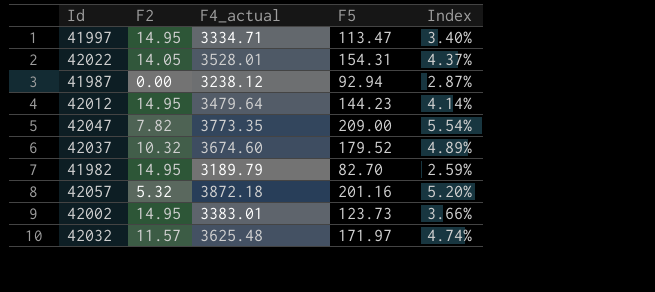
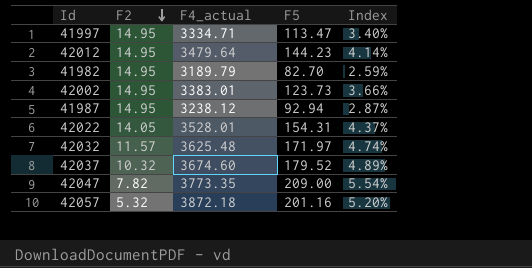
row order: none -> F2 descending
41987 | F2: 0.00 -> 14.95

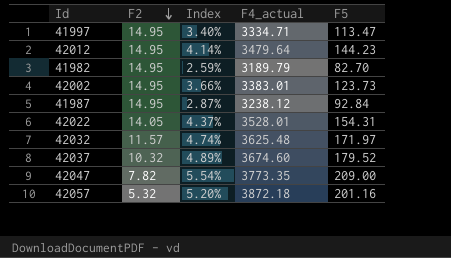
column Index | position: 5 -> 3
41987 | F5: 92.94 -> 92.84

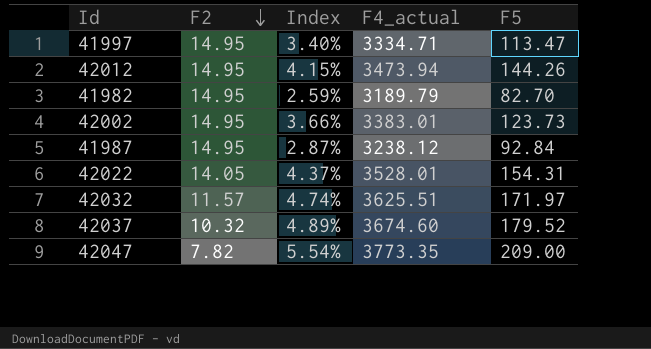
row 42057: 5.32 | 5.20% | 3872.18 | 201.16 -> none
42012 | Index: 4.14% -> 4.15%
42012 | F4_actual: 3479.64 -> 3473.94
42012 | F5: 144.23 -> 144.26
42032 | F4_actual: 3625.48 -> 3625.51

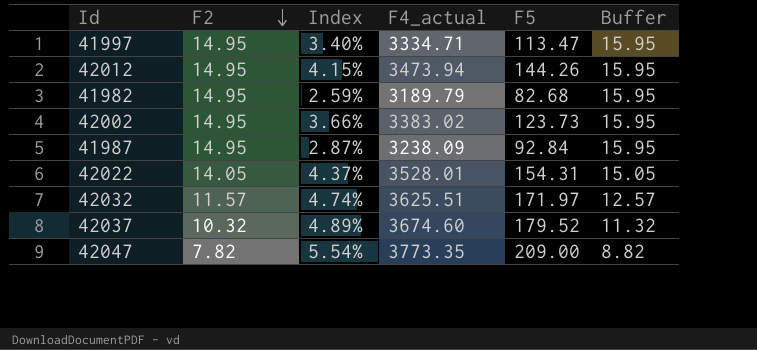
column Buffer | formula: none -> [F2] + 1
41982 | F5: 82.70 -> 82.68
42002 | F4_actual: 3383.01 -> 3383.02
41987 | F4_actual: 3238.12 -> 3238.09

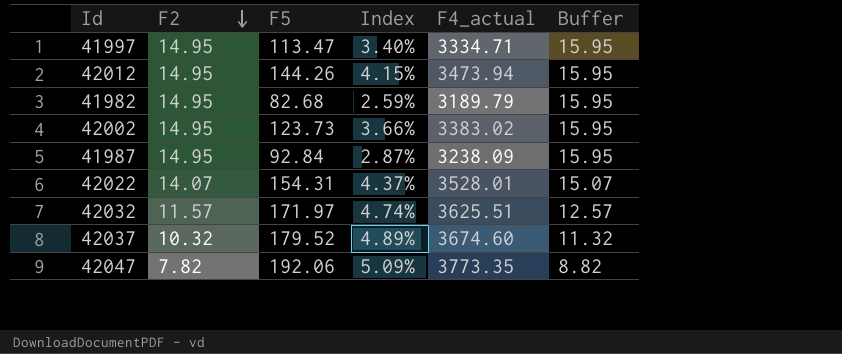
column F5 | position: 5 -> 3
42022 | F2: 14.05 -> 14.07
42022 | Buffer: 15.05 -> 15.07
42047 | F5: 209.00 -> 192.06
42047 | Index: 5.54% -> 5.09%

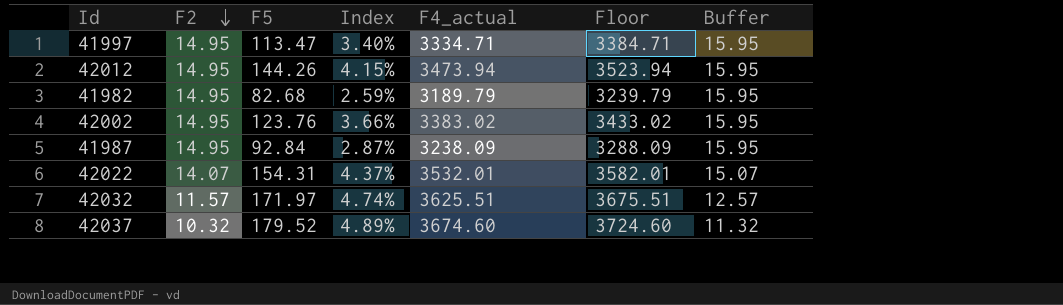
column Floor | formula: none -> [F4_actual] + 50
row 42047: 7.82 | 192.06 | 5.09% | 3773.35 | 8.82 -> none
42002 | F5: 123.73 -> 123.76
42022 | F4_actual: 3528.01 -> 3532.01

